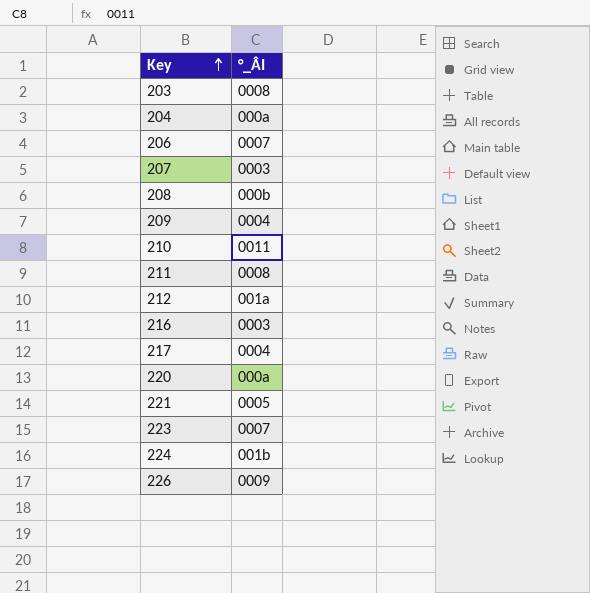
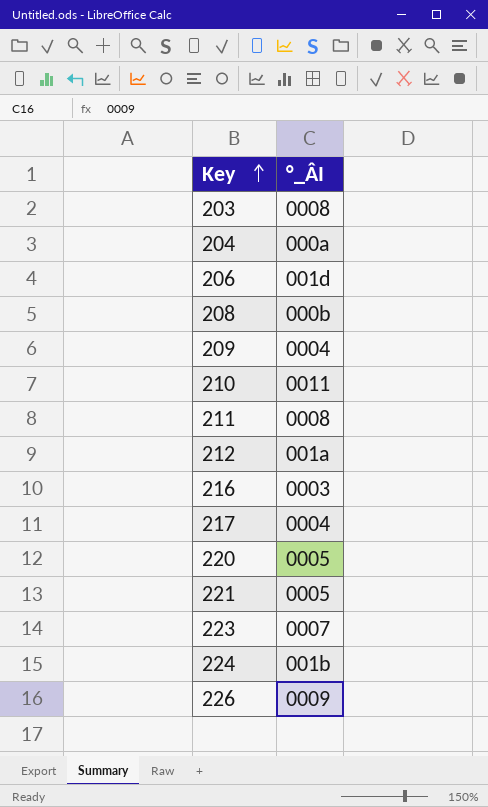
row 207: 0003 -> none
206 | °_ÂI: 0007 -> 001d
220 | °_ÂI: 000a -> 0005

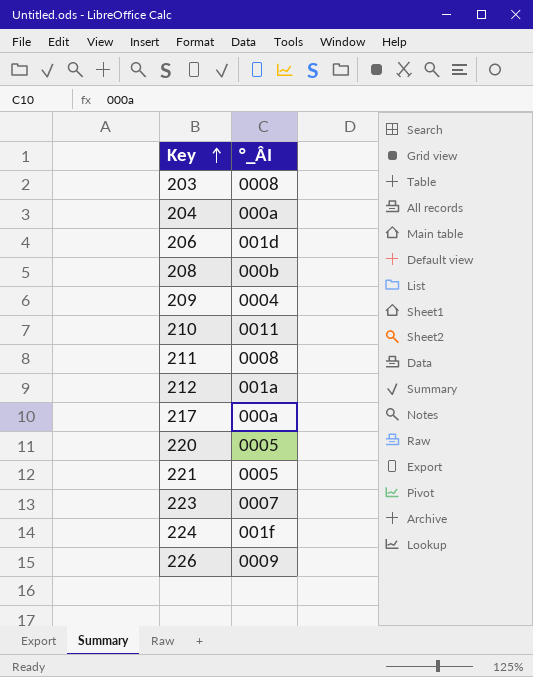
row 216: 0003 -> none
217 | °_ÂI: 0004 -> 000a
224 | °_ÂI: 001b -> 001f

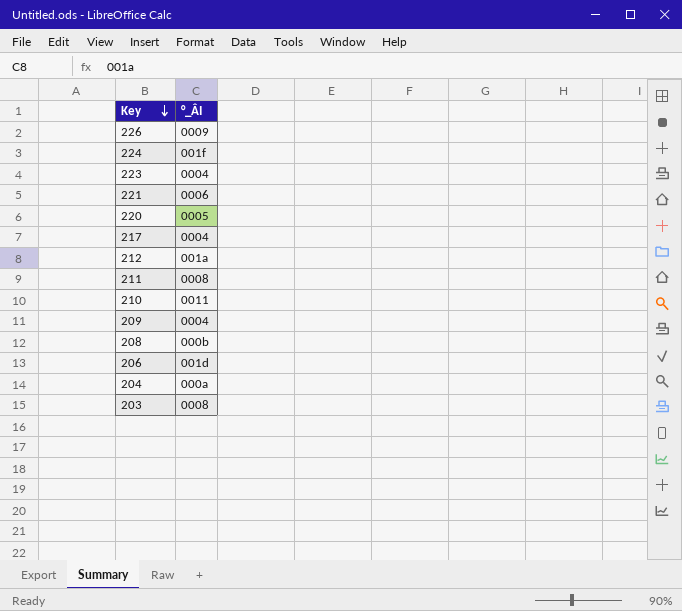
row order: Key ascending -> Key descending
223 | °_ÂI: 0007 -> 0004
221 | °_ÂI: 0005 -> 0006
217 | °_ÂI: 000a -> 0004

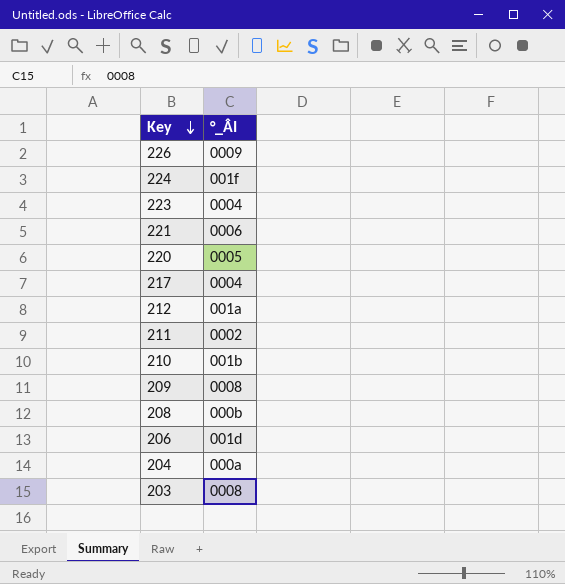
211 | °_ÂI: 0008 -> 0002
210 | °_ÂI: 0011 -> 001b
209 | °_ÂI: 0004 -> 0008

